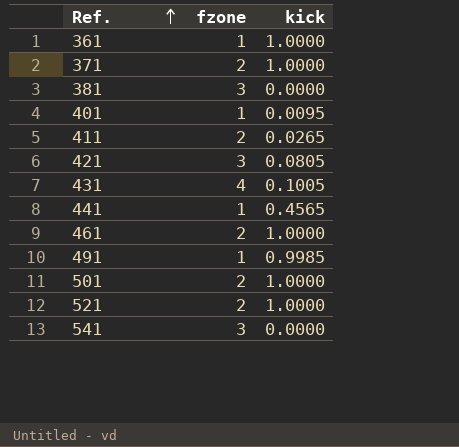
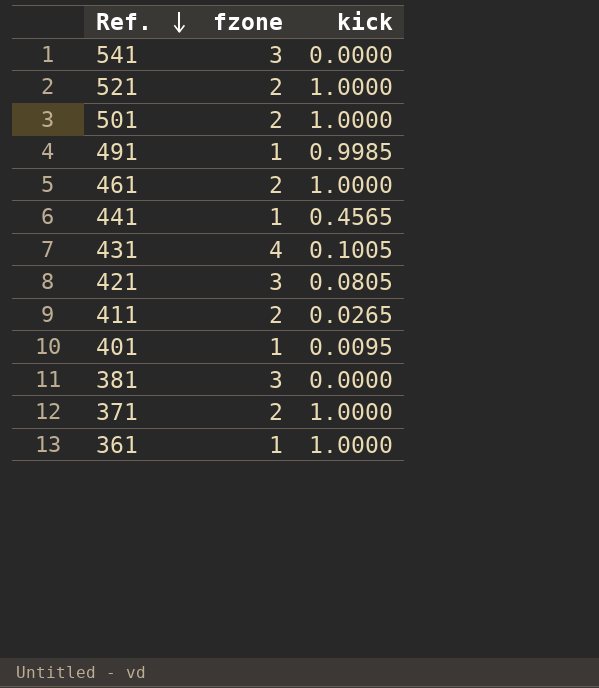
row order: Ref. ascending -> Ref. descending

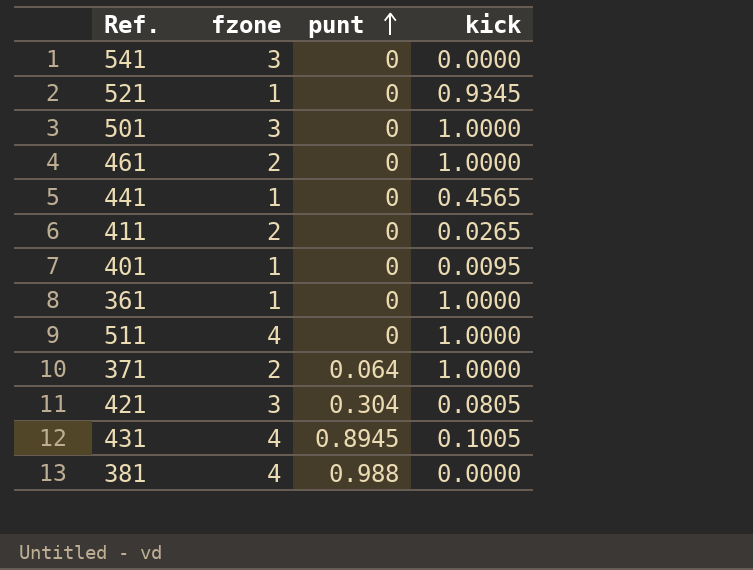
row order: Ref. descending -> punt ascending
column punt | position: none -> 3
row 491: 1 | 0.9985 -> none
521 | fzone: 2 -> 1
521 | kick: 1.0000 -> 0.9345
501 | fzone: 2 -> 3
row 511: none -> 4 | 0 | 1.0000
381 | fzone: 3 -> 4

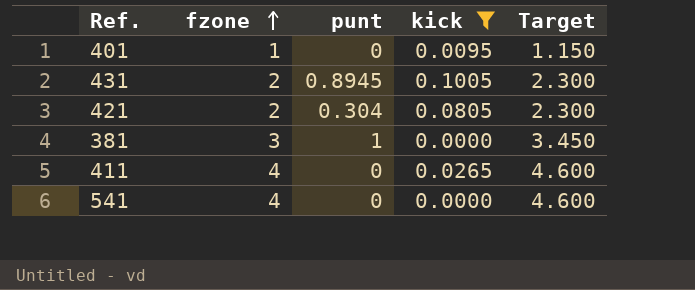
filter: none -> kick <= 0.1005
row order: punt ascending -> fzone ascending
column Target | formula: none -> [fzone] * 1.15
431 | fzone: 4 -> 2
421 | fzone: 3 -> 2
381 | fzone: 4 -> 3
381 | punt: 0.988 -> 1
411 | fzone: 2 -> 4
541 | fzone: 3 -> 4

